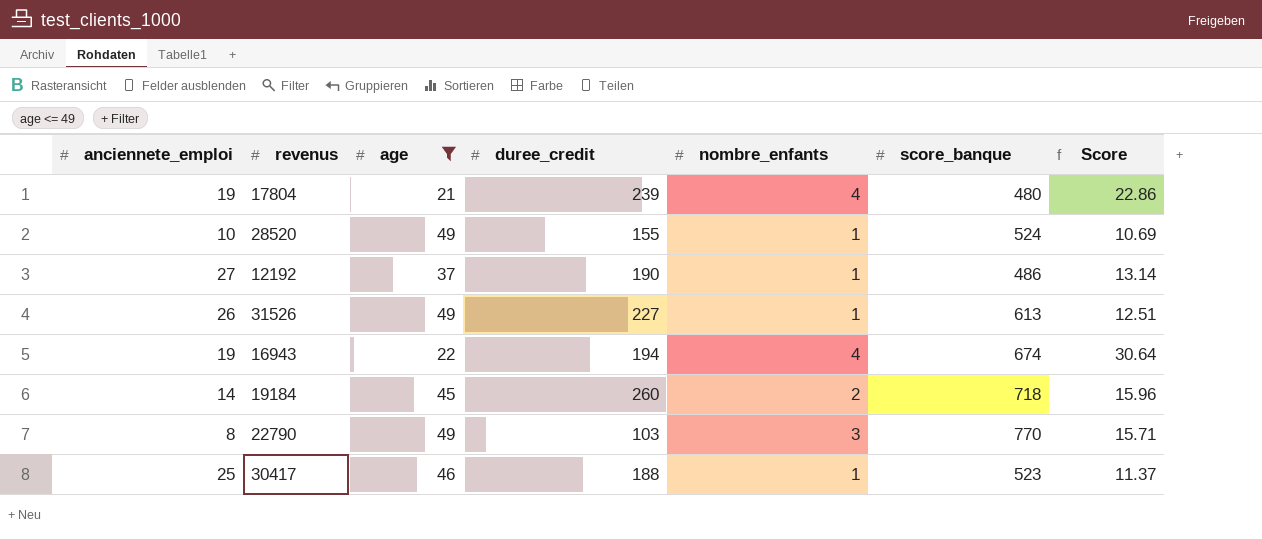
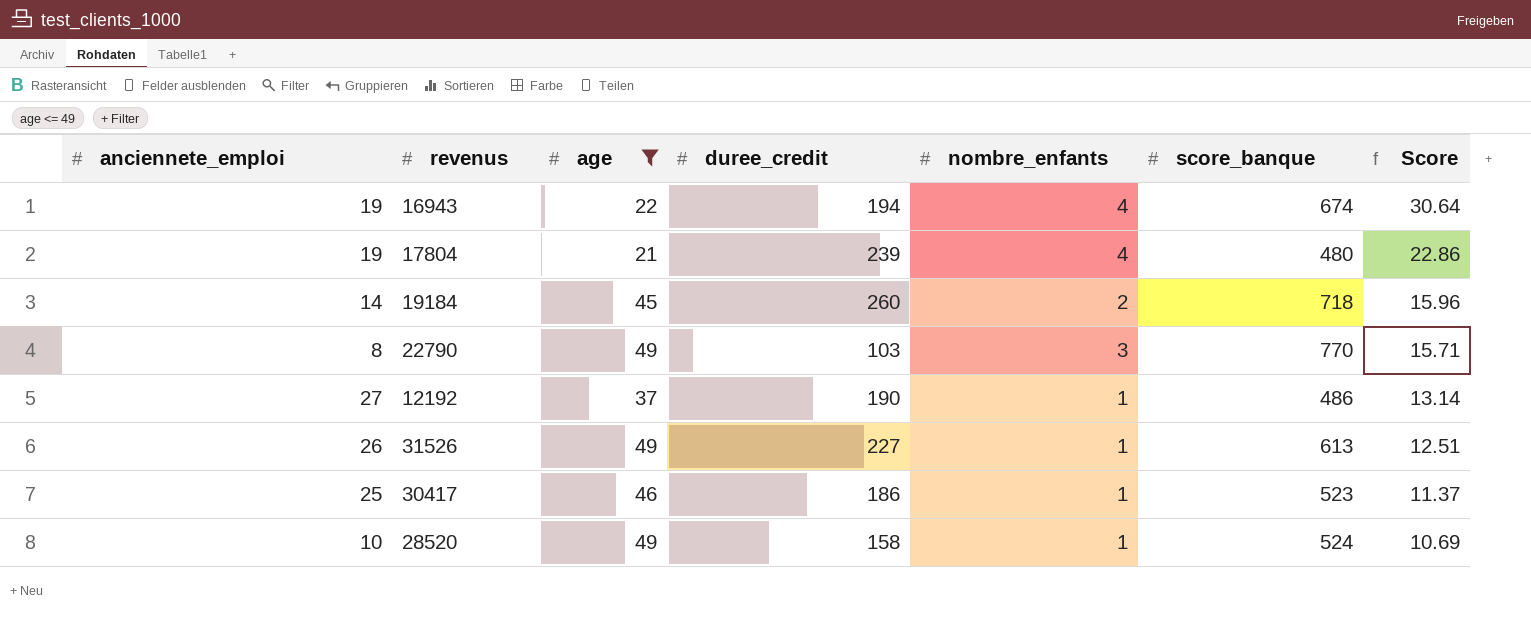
row order: none -> Score descending
30417 | duree_credit: 188 -> 186
28520 | duree_credit: 155 -> 158

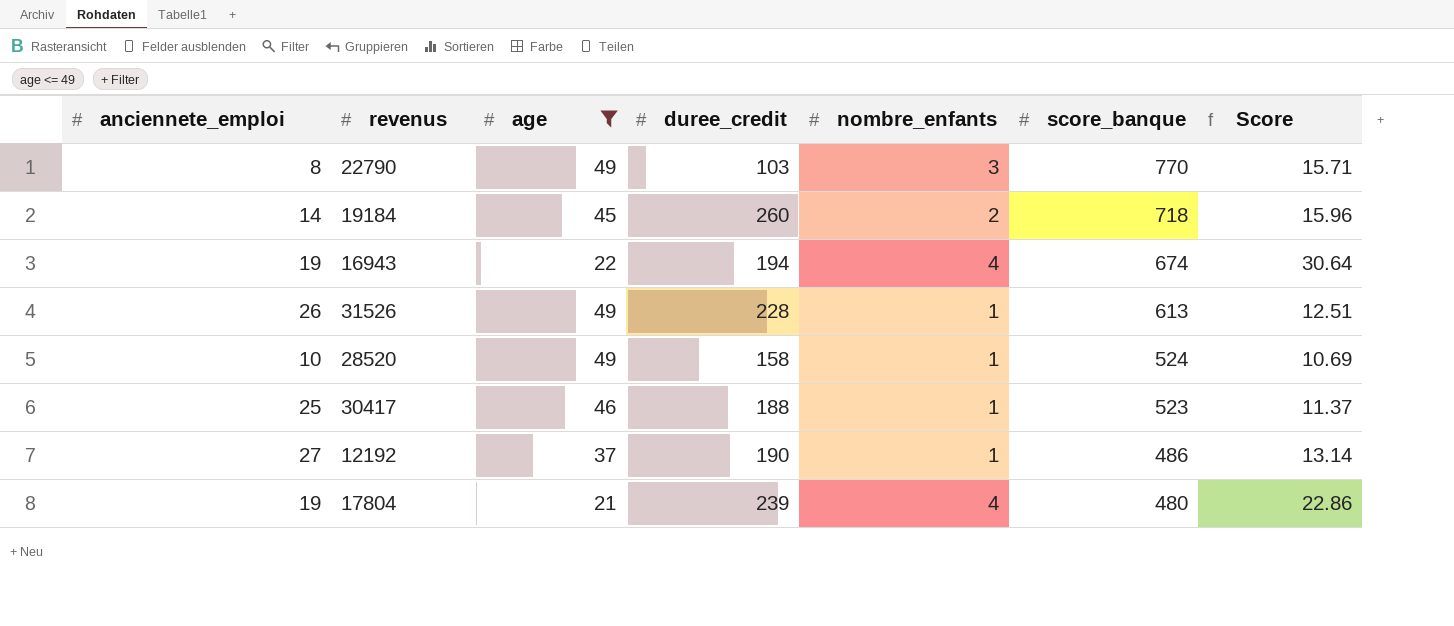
row order: Score descending -> score_banque descending
31526 | duree_credit: 227 -> 228
30417 | duree_credit: 186 -> 188

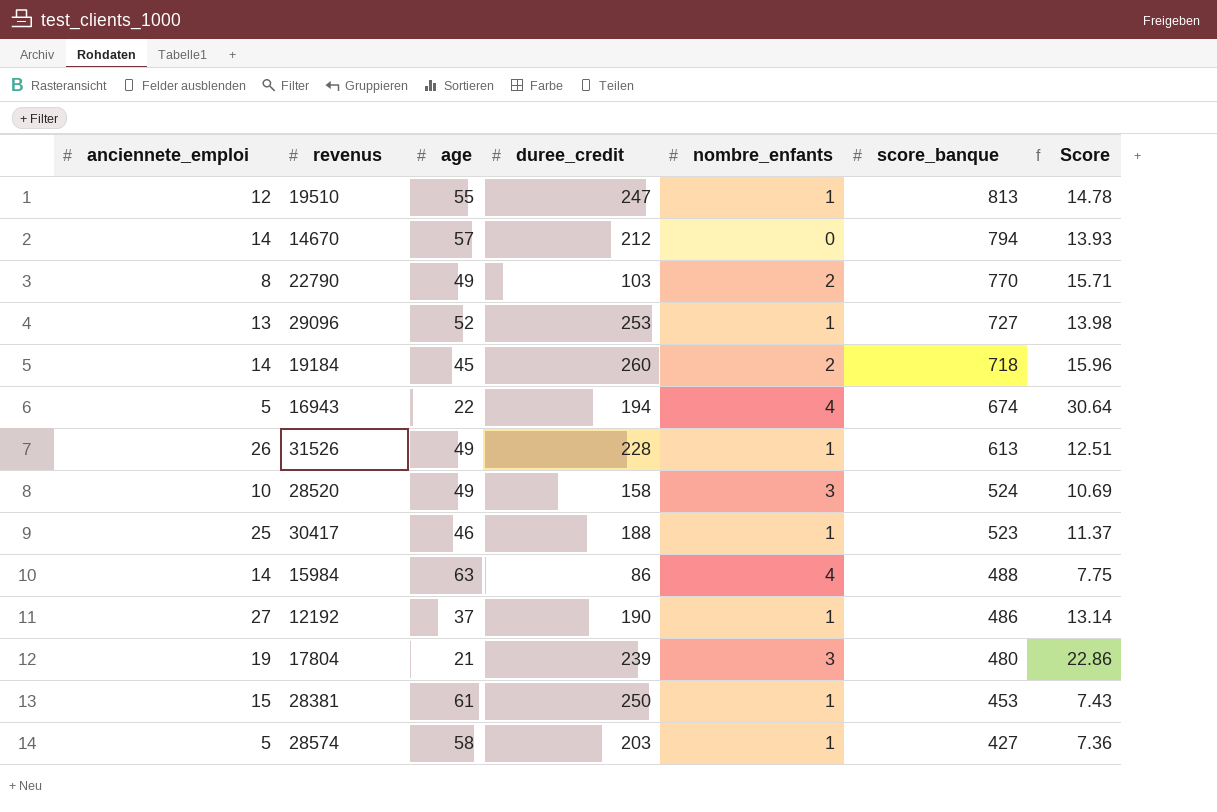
filter: age <= 49 -> none
22790 | nombre_enfants: 3 -> 2
16943 | anciennete_emploi: 19 -> 5
28520 | nombre_enfants: 1 -> 3
17804 | nombre_enfants: 4 -> 3

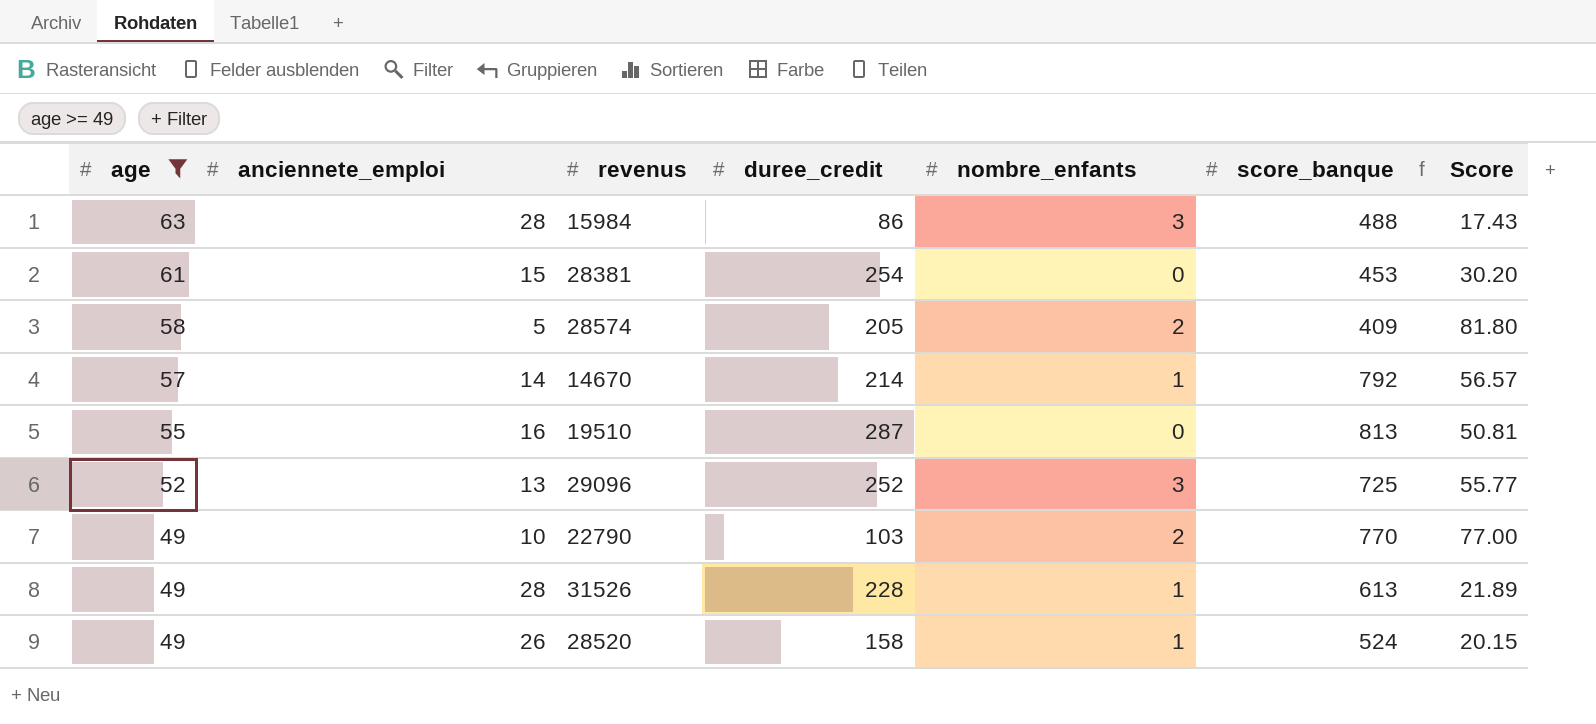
filter: none -> age >= 49
row order: score_banque descending -> age descending
column age | position: 3 -> 1
column Score | formula: [score_banque] / [age] -> [score_banque] / [anciennete_emploi]
15984 | anciennete_emploi: 14 -> 28
15984 | nombre_enfants: 4 -> 3
28381 | duree_credit: 250 -> 254
28381 | nombre_enfants: 1 -> 0
28574 | duree_credit: 203 -> 205
28574 | nombre_enfants: 1 -> 2
28574 | score_banque: 427 -> 409
14670 | duree_credit: 212 -> 214
14670 | nombre_enfants: 0 -> 1
14670 | score_banque: 794 -> 792
19510 | anciennete_emploi: 12 -> 16
19510 | duree_credit: 247 -> 287
19510 | nombre_enfants: 1 -> 0
29096 | duree_credit: 253 -> 252
29096 | nombre_enfants: 1 -> 3
29096 | score_banque: 727 -> 725
22790 | anciennete_emploi: 8 -> 10
31526 | anciennete_emploi: 26 -> 28
28520 | anciennete_emploi: 10 -> 26
28520 | nombre_enfants: 3 -> 1

